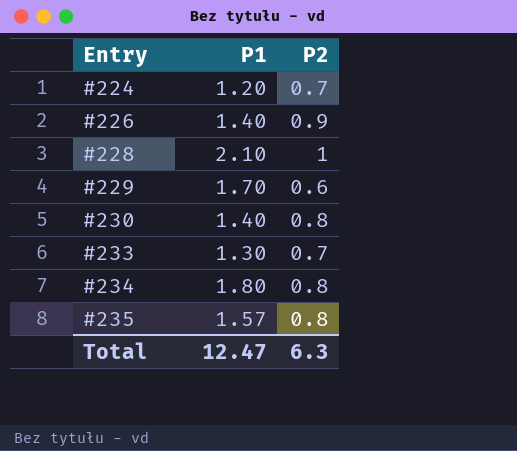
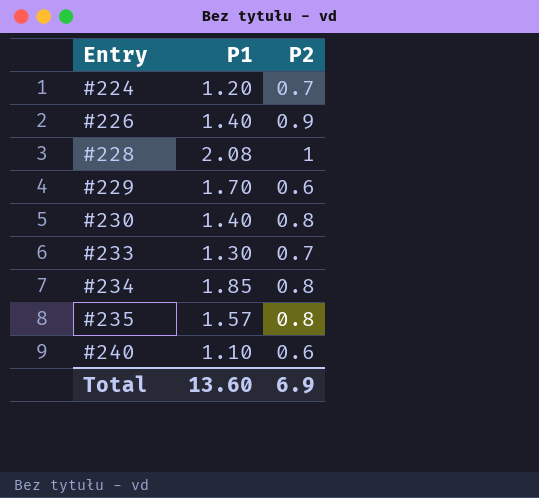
#228 | P1: 2.10 -> 2.08
#234 | P1: 1.80 -> 1.85
row #240: none -> 1.10 | 0.6
Total | P1: 12.47 -> 13.60
Total | P2: 6.3 -> 6.9

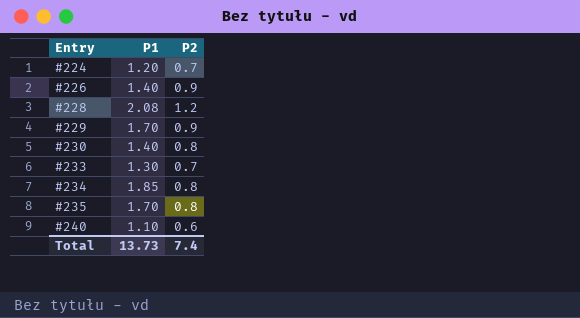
#228 | P2: 1 -> 1.2
#229 | P2: 0.6 -> 0.9
#235 | P1: 1.57 -> 1.70
Total | P1: 13.60 -> 13.73
Total | P2: 6.9 -> 7.4

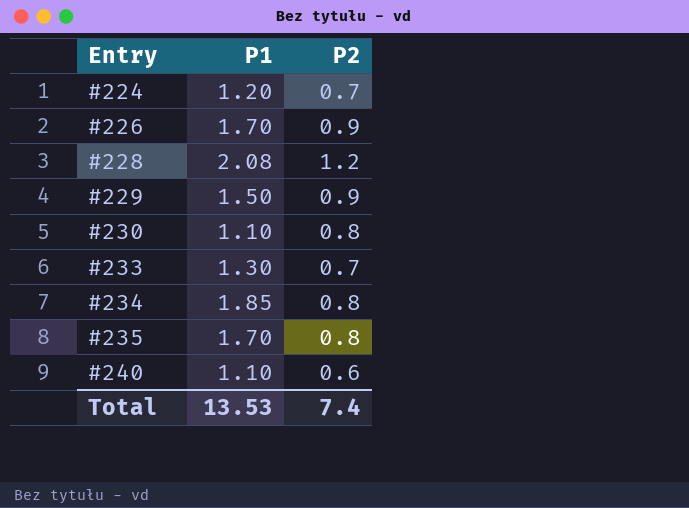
#226 | P1: 1.40 -> 1.70
#229 | P1: 1.70 -> 1.50
#230 | P1: 1.40 -> 1.10
Total | P1: 13.73 -> 13.53

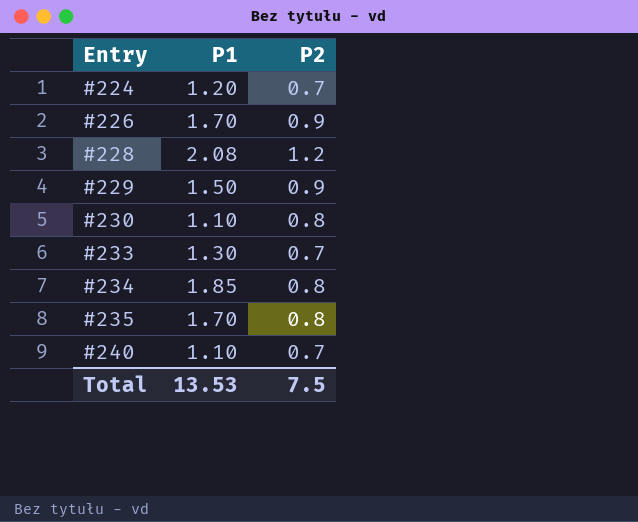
#240 | P2: 0.6 -> 0.7
Total | P2: 7.4 -> 7.5

